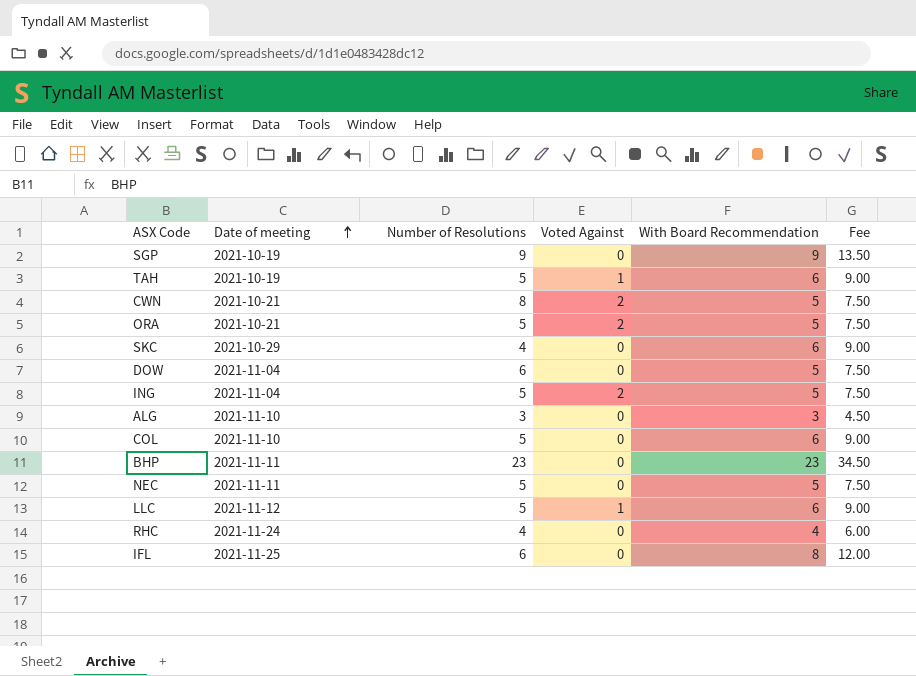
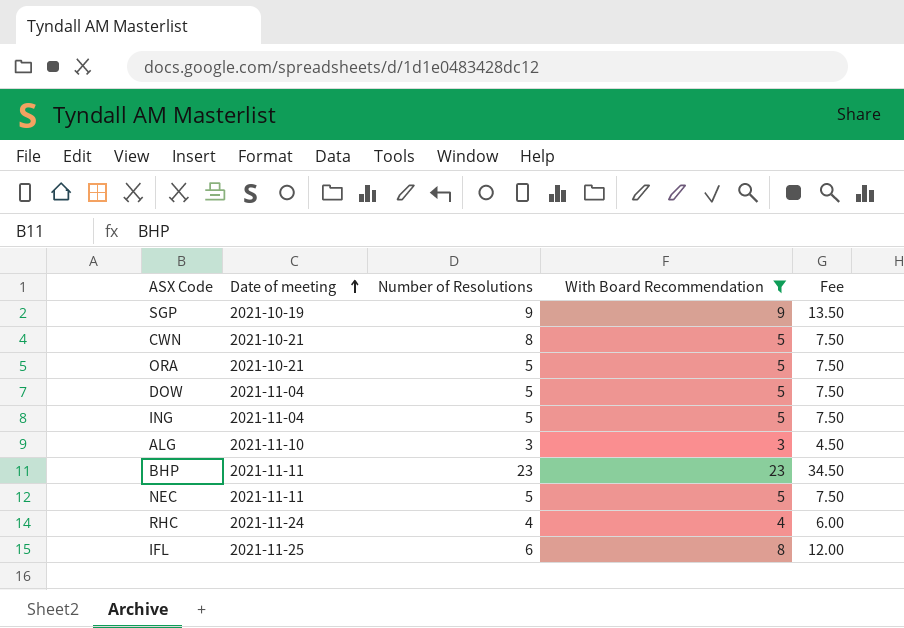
filter: none -> With Board Recommendation != 6
column Voted Against | position: 4 -> none
DOW | Number of Resolutions: 6 -> 5

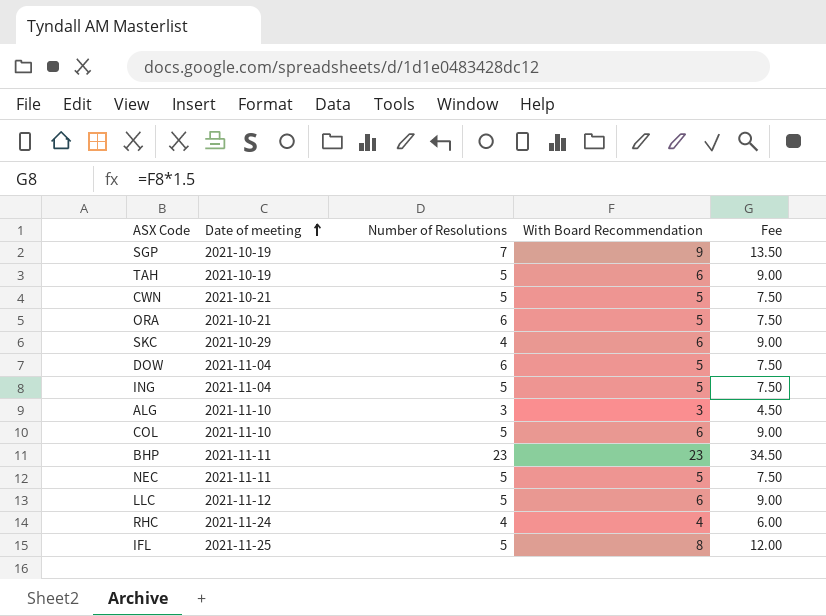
filter: With Board Recommendation != 6 -> none
SGP | Number of Resolutions: 9 -> 7
CWN | Number of Resolutions: 8 -> 5
ORA | Number of Resolutions: 5 -> 6
DOW | Number of Resolutions: 5 -> 6
IFL | Number of Resolutions: 6 -> 5

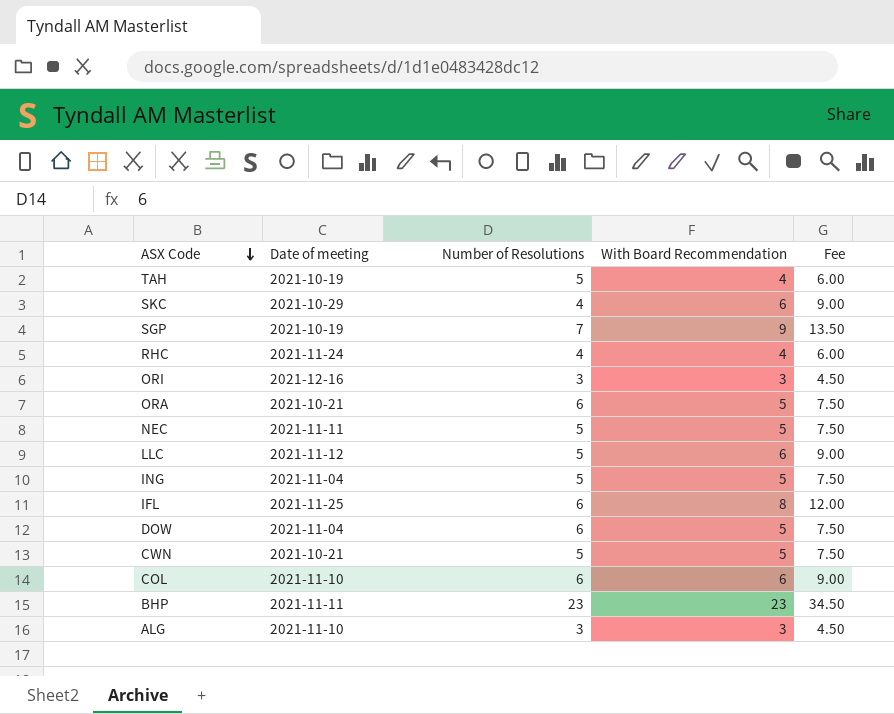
row order: Date of meeting ascending -> ASX Code descending
TAH | With Board Recommendation: 6 -> 4
TAH | Fee: 9.00 -> 6.00
row ORI: none -> 2021-12-16 | 3 | 3 | 4.50
IFL | Number of Resolutions: 5 -> 6
COL | Number of Resolutions: 5 -> 6

